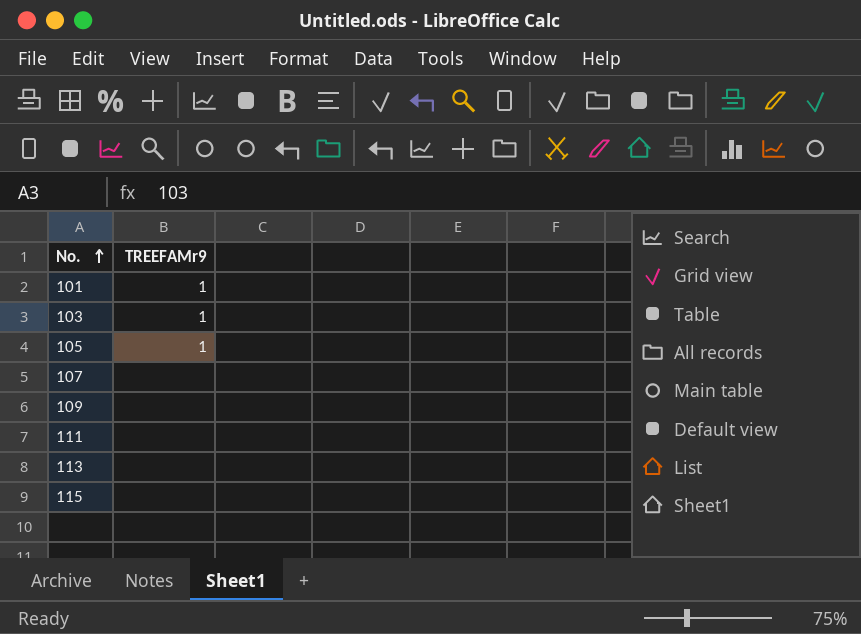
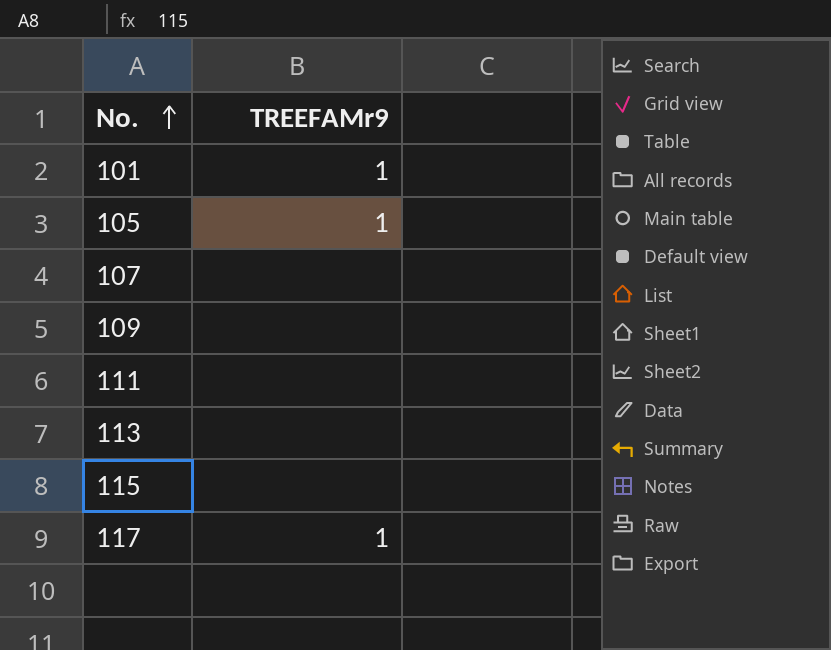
row 103: 1 -> none
row 117: none -> 1

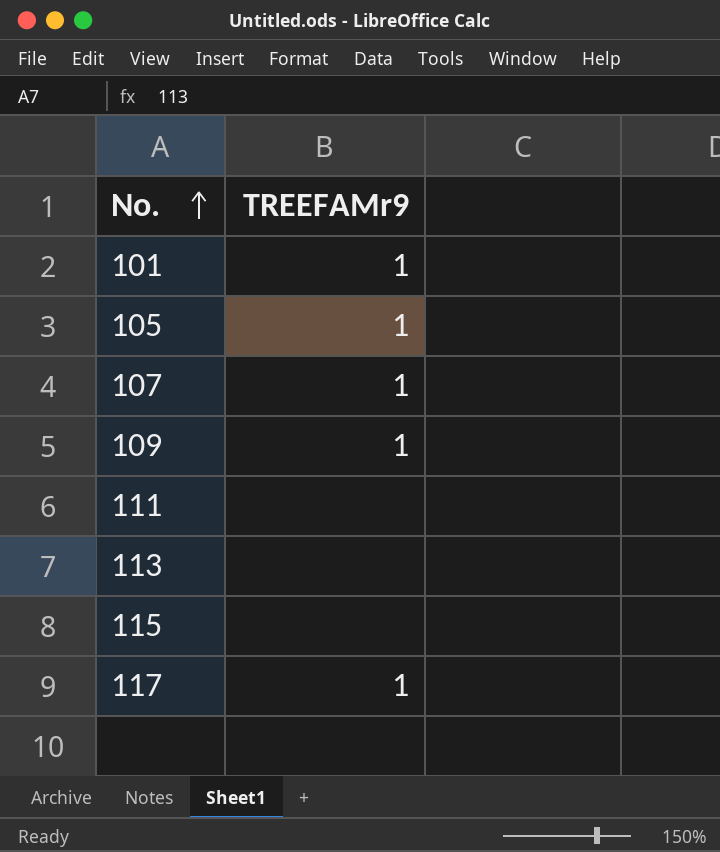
107 | TREEFAMr9: none -> 1
109 | TREEFAMr9: none -> 1

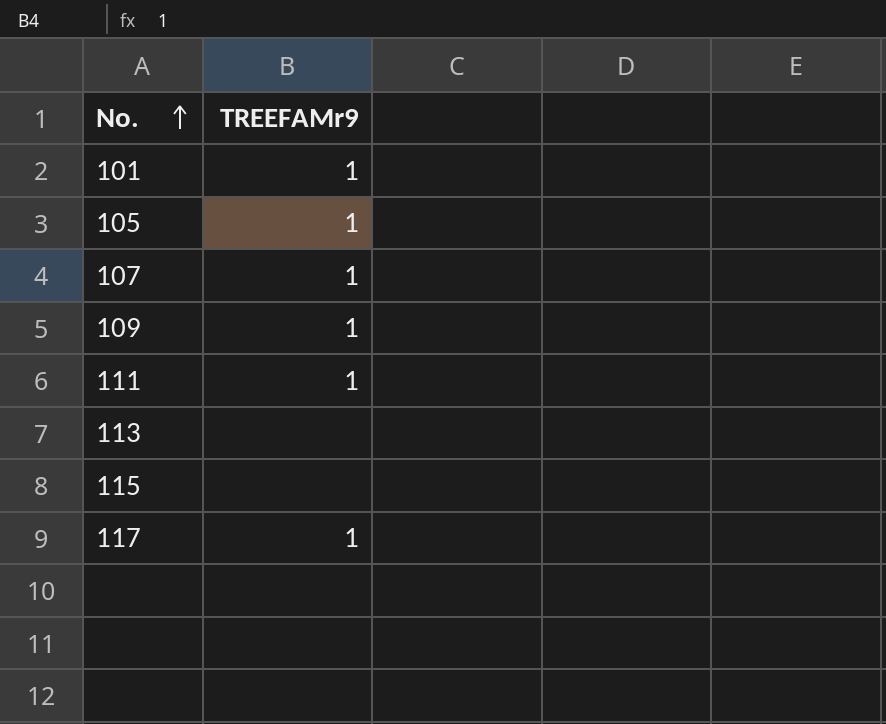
111 | TREEFAMr9: none -> 1

